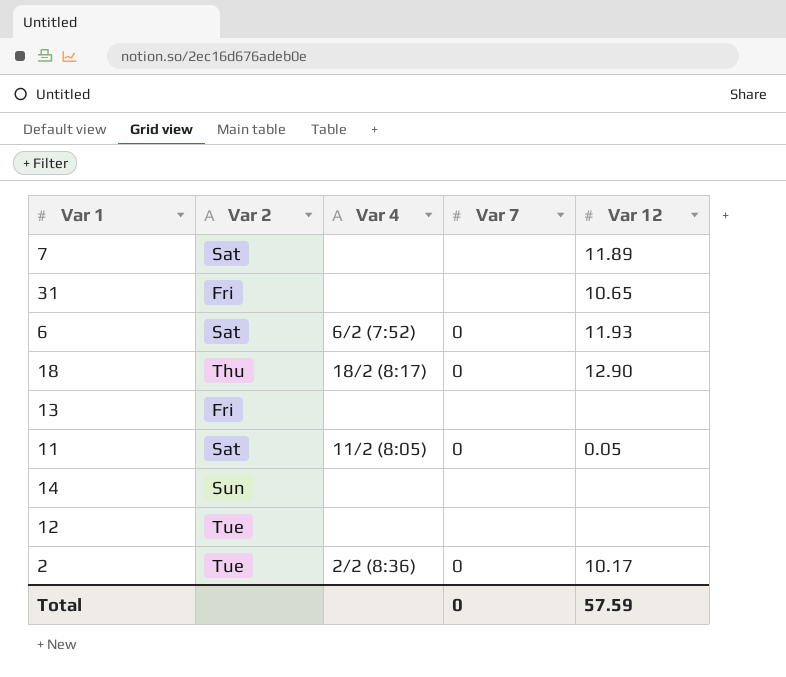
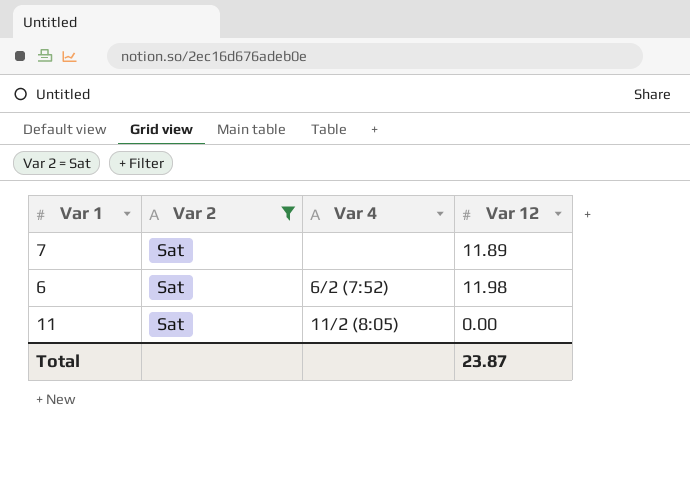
filter: none -> Var 2 = Sat
column Var 7 | position: 4 -> none
6 | Var 12: 11.93 -> 11.98
11 | Var 12: 0.05 -> 0.00
Total | Var 12: 57.59 -> 23.87

